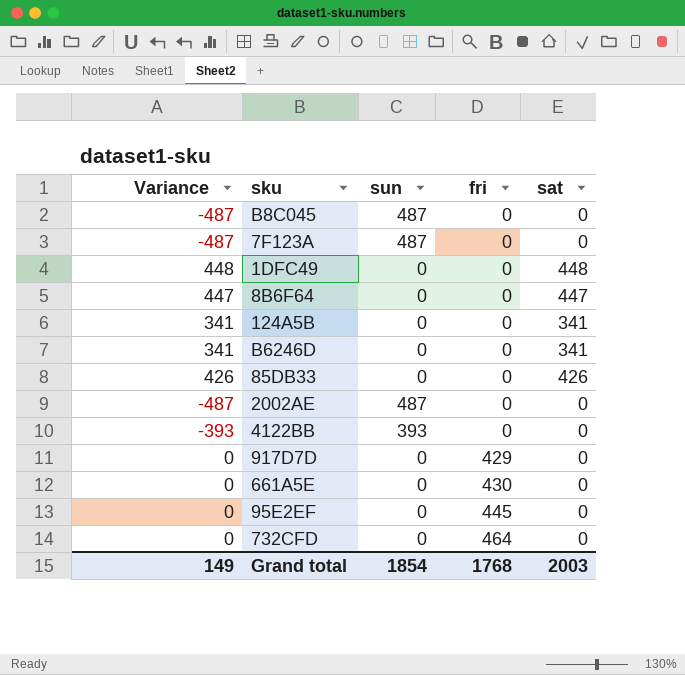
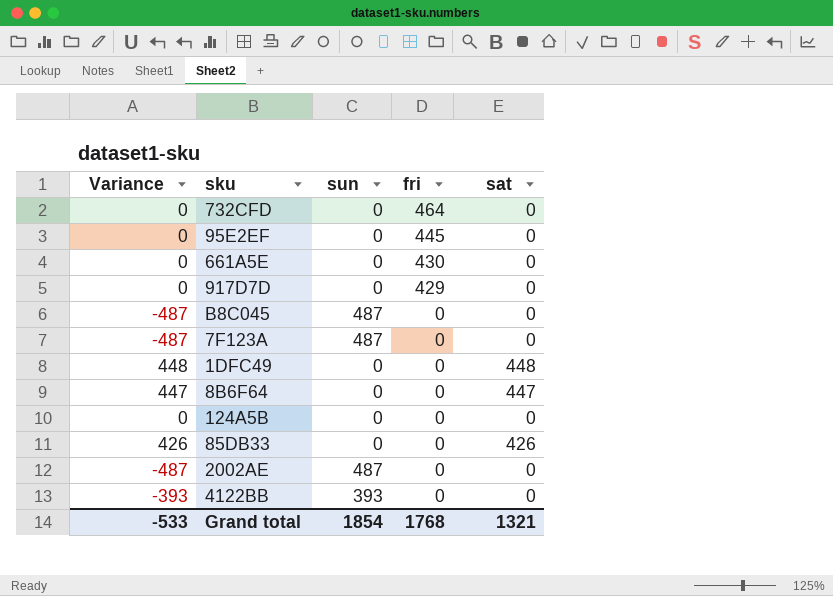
row order: fri ascending -> fri descending
row B6246D: 341 | 0 | 0 | 341 -> none
124A5B | Variance: 341 -> 0
124A5B | sat: 341 -> 0
Grand total | Variance: 149 -> -533
Grand total | sat: 2003 -> 1321

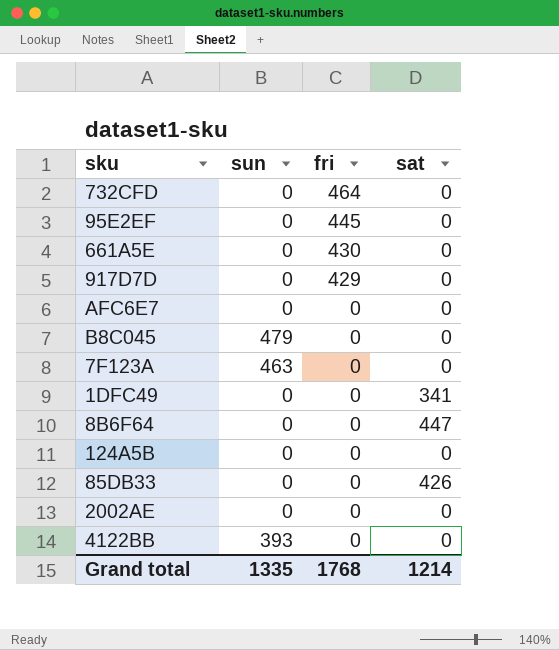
column Variance | formula: [sat] - [sun] -> none
row AFC6E7: none -> 0 | 0 | 0
B8C045 | sun: 487 -> 479
7F123A | sun: 487 -> 463
1DFC49 | sat: 448 -> 341
2002AE | sun: 487 -> 0
Grand total | sun: 1854 -> 1335
Grand total | sat: 1321 -> 1214

